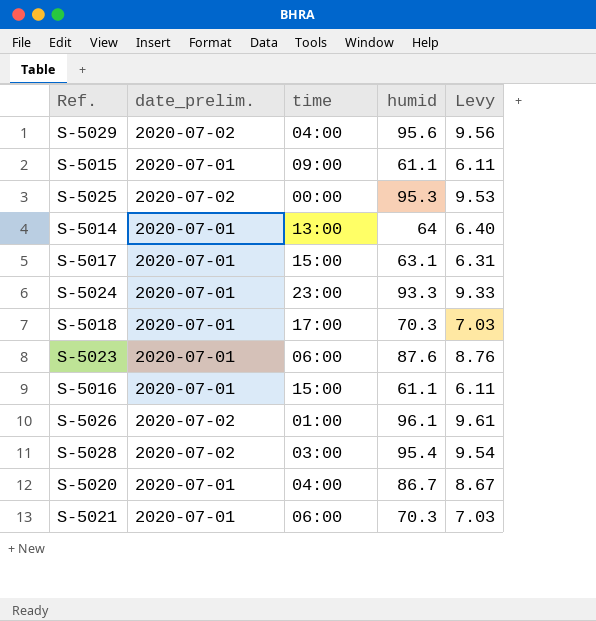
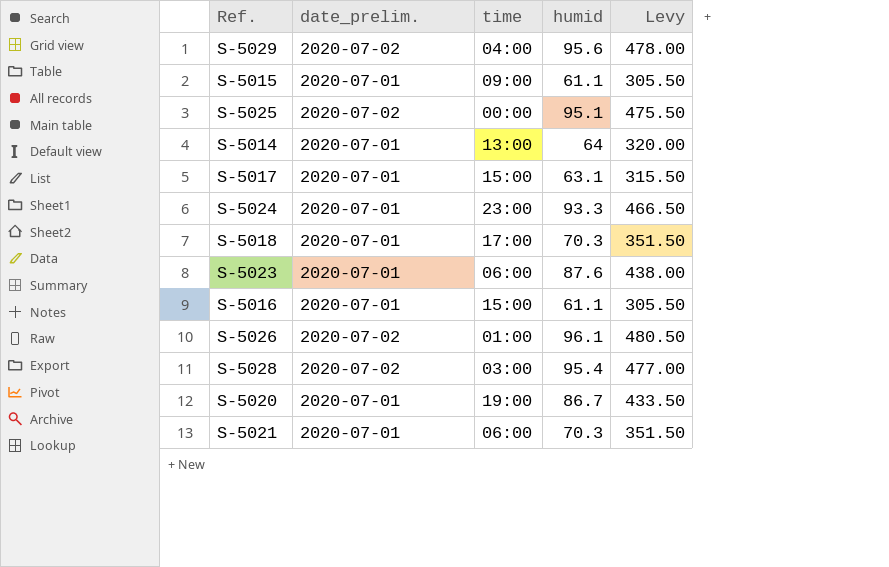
column Levy | formula: [humid] * 0.1 -> [humid] * 5
S-5025 | humid: 95.3 -> 95.1
S-5020 | time: 04:00 -> 19:00

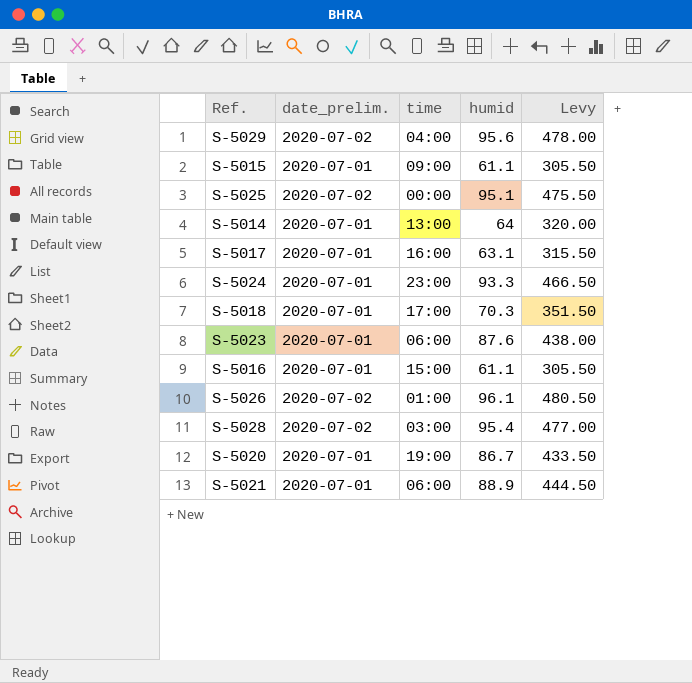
S-5017 | time: 15:00 -> 16:00
S-5021 | humid: 70.3 -> 88.9
S-5021 | Levy: 351.50 -> 444.50

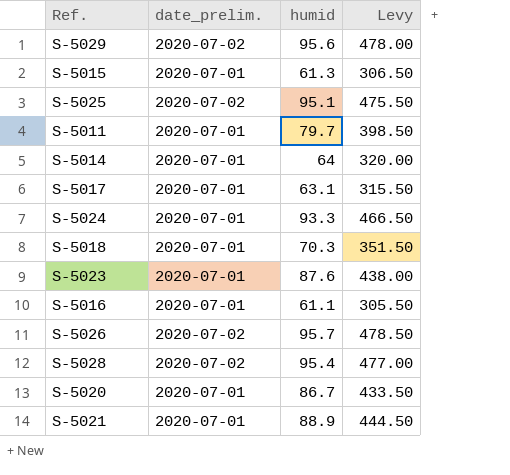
column time | position: 3 -> none
S-5015 | humid: 61.1 -> 61.3
S-5015 | Levy: 305.50 -> 306.50
row S-5011: none -> 2020-07-01 | 79.7 | 398.50
S-5026 | humid: 96.1 -> 95.7
S-5026 | Levy: 480.50 -> 478.50

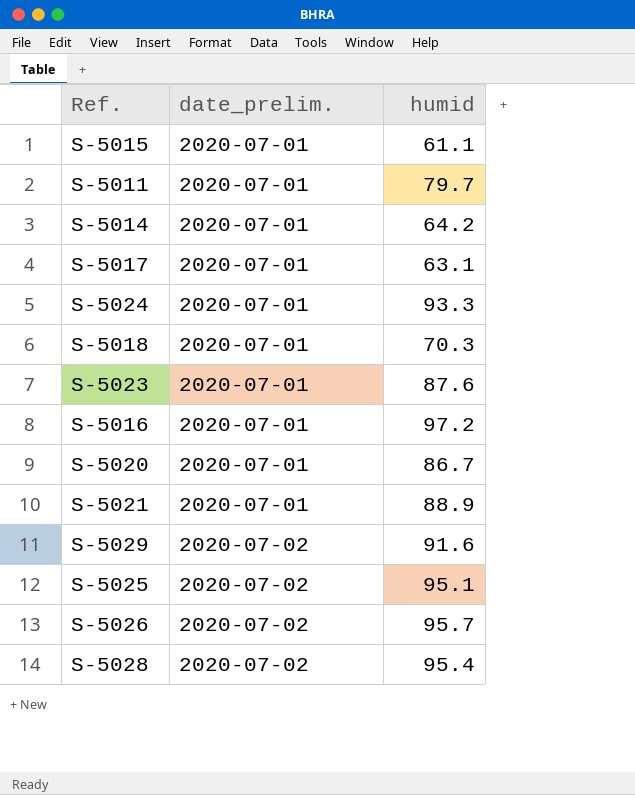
row order: none -> date_prelim. ascending
column Levy | formula: [humid] * 5 -> none
S-5015 | humid: 61.3 -> 61.1
S-5014 | humid: 64 -> 64.2
S-5016 | humid: 61.1 -> 97.2
S-5029 | humid: 95.6 -> 91.6

